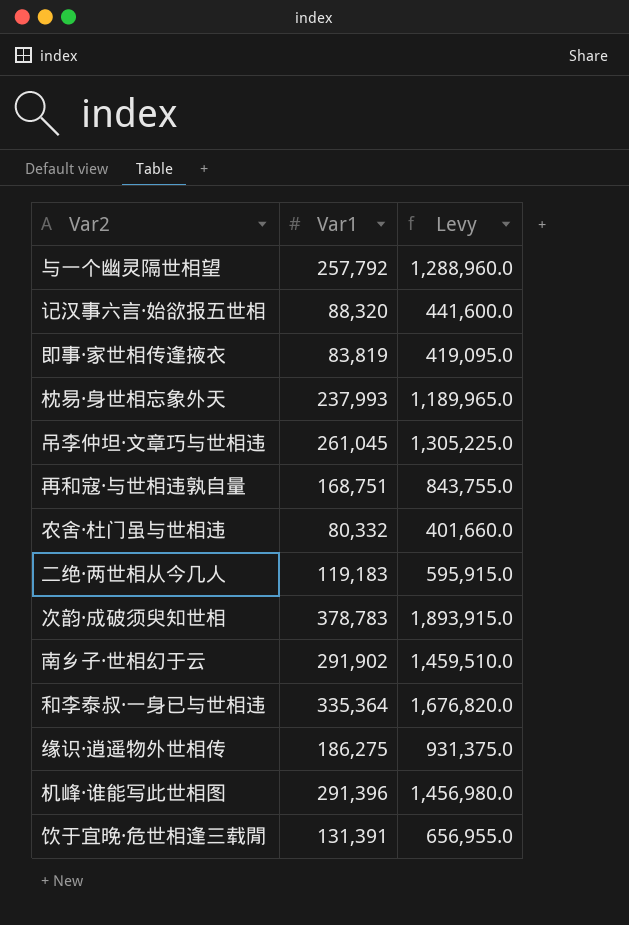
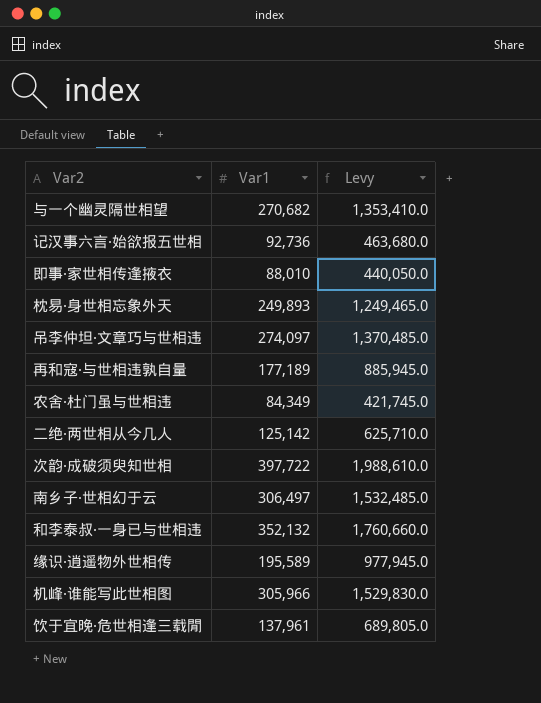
与一个幽灵隔世相望 | Var1: 257,792 -> 270,682
与一个幽灵隔世相望 | Levy: 1,288,960.0 -> 1,353,410.0
记汉事六言·始欲报五世相 | Var1: 88,320 -> 92,736
记汉事六言·始欲报五世相 | Levy: 441,600.0 -> 463,680.0
即事·家世相传逢掖衣 | Var1: 83,819 -> 88,010
即事·家世相传逢掖衣 | Levy: 419,095.0 -> 440,050.0
枕易·身世相忘象外天 | Var1: 237,993 -> 249,893
枕易·身世相忘象外天 | Levy: 1,189,965.0 -> 1,249,465.0
吊李仲坦·文章巧与世相违 | Var1: 261,045 -> 274,097
吊李仲坦·文章巧与世相违 | Levy: 1,305,225.0 -> 1,370,485.0
再和寇·与世相违孰自量 | Var1: 168,751 -> 177,189
再和寇·与世相违孰自量 | Levy: 843,755.0 -> 885,945.0
农舍·杜门虽与世相违 | Var1: 80,332 -> 84,349
农舍·杜门虽与世相违 | Levy: 401,660.0 -> 421,745.0
二绝·两世相从今几人 | Var1: 119,183 -> 125,142
二绝·两世相从今几人 | Levy: 595,915.0 -> 625,710.0
次韵·成破须臾知世相 | Var1: 378,783 -> 397,722
次韵·成破须臾知世相 | Levy: 1,893,915.0 -> 1,988,610.0
南乡子·世相幻于云 | Var1: 291,902 -> 306,497
南乡子·世相幻于云 | Levy: 1,459,510.0 -> 1,532,485.0
和李泰叔·一身已与世相违 | Var1: 335,364 -> 352,132
和李泰叔·一身已与世相违 | Levy: 1,676,820.0 -> 1,760,660.0
缘识·逍遥物外世相传 | Var1: 186,275 -> 195,589
缘识·逍遥物外世相传 | Levy: 931,375.0 -> 977,945.0
机峰·谁能写此世相图 | Var1: 291,396 -> 305,966
机峰·谁能写此世相图 | Levy: 1,456,980.0 -> 1,529,830.0
饮于宜晚·危世相逢三载閒 | Var1: 131,391 -> 137,961
饮于宜晚·危世相逢三载閒 | Levy: 656,955.0 -> 689,805.0

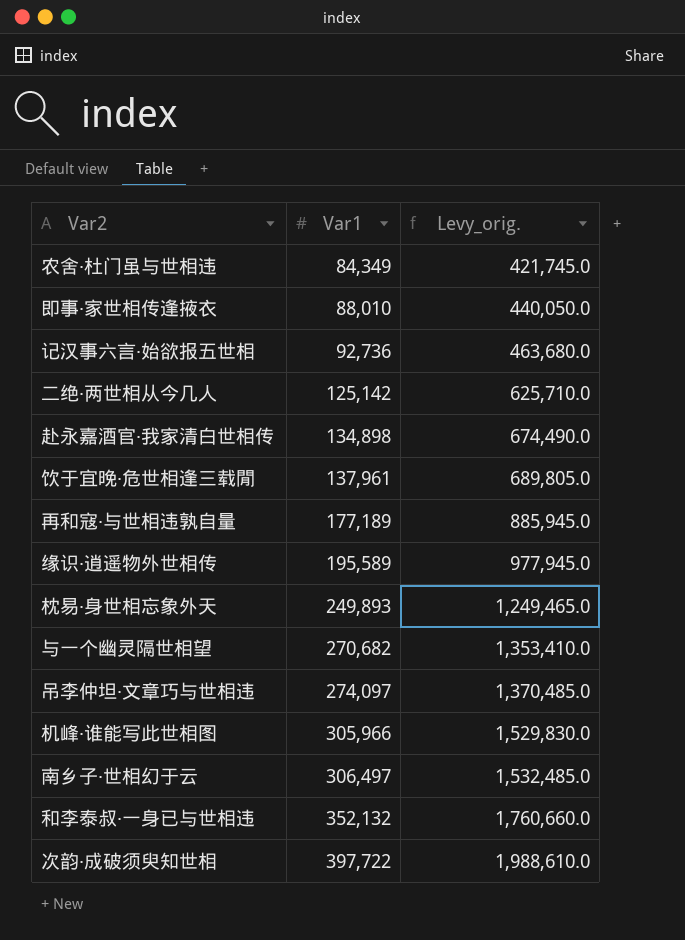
row order: none -> Var1 ascending
column name: Levy -> Levy_orig.
row 赴永嘉酒官·我家清白世相传: none -> 134,898 | 674,490.0

